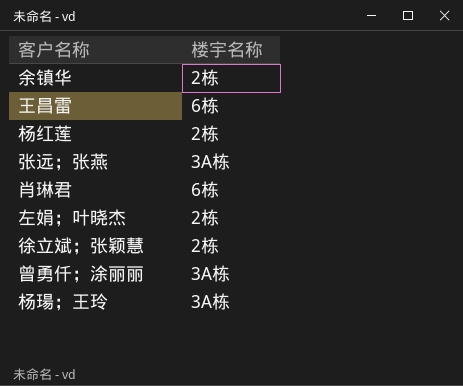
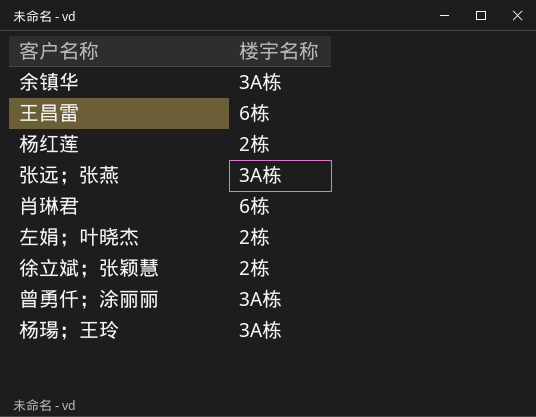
余镇华 | 楼宇名称: 2栋 -> 3A栋

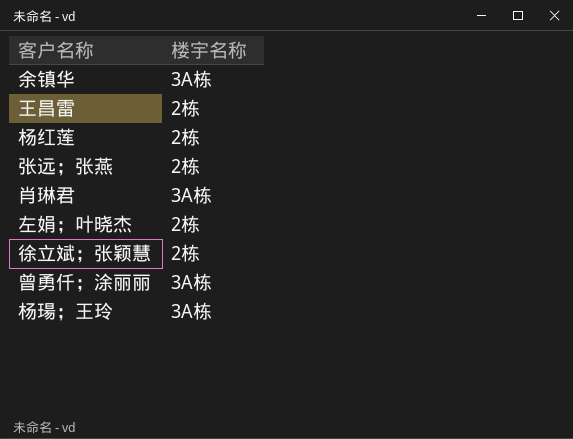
王昌雷 | 楼宇名称: 6栋 -> 2栋
张远；张燕 | 楼宇名称: 3A栋 -> 2栋
肖琳君 | 楼宇名称: 6栋 -> 3A栋

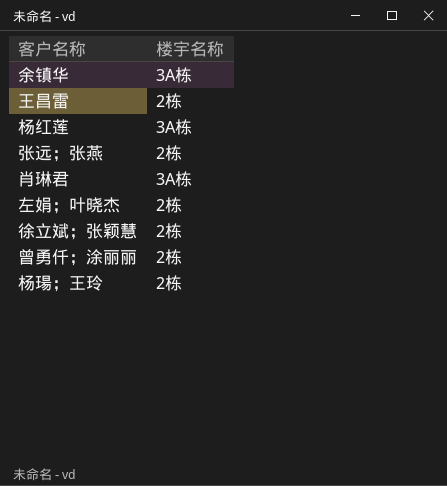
杨红莲 | 楼宇名称: 2栋 -> 3A栋
曾勇仟；涂丽丽 | 楼宇名称: 3A栋 -> 2栋
杨瑒；王玲 | 楼宇名称: 3A栋 -> 2栋

